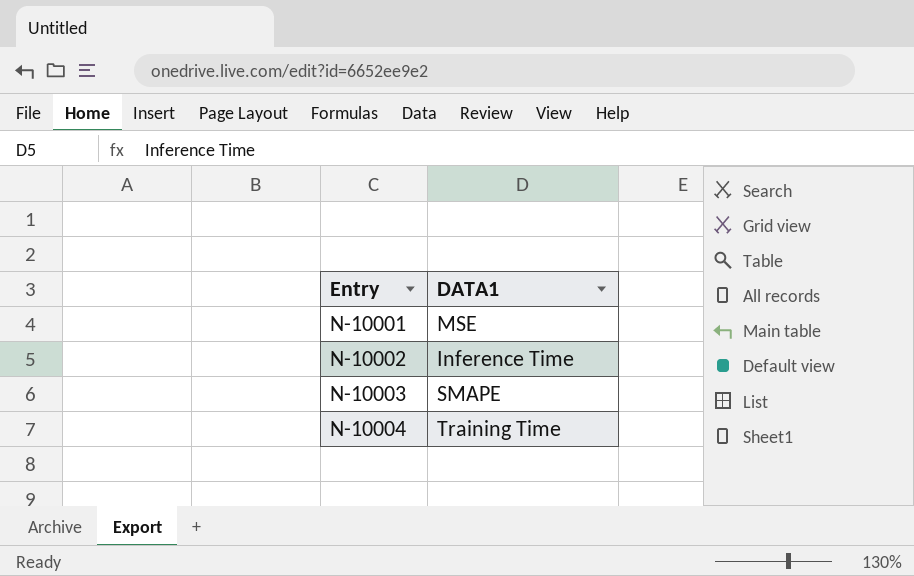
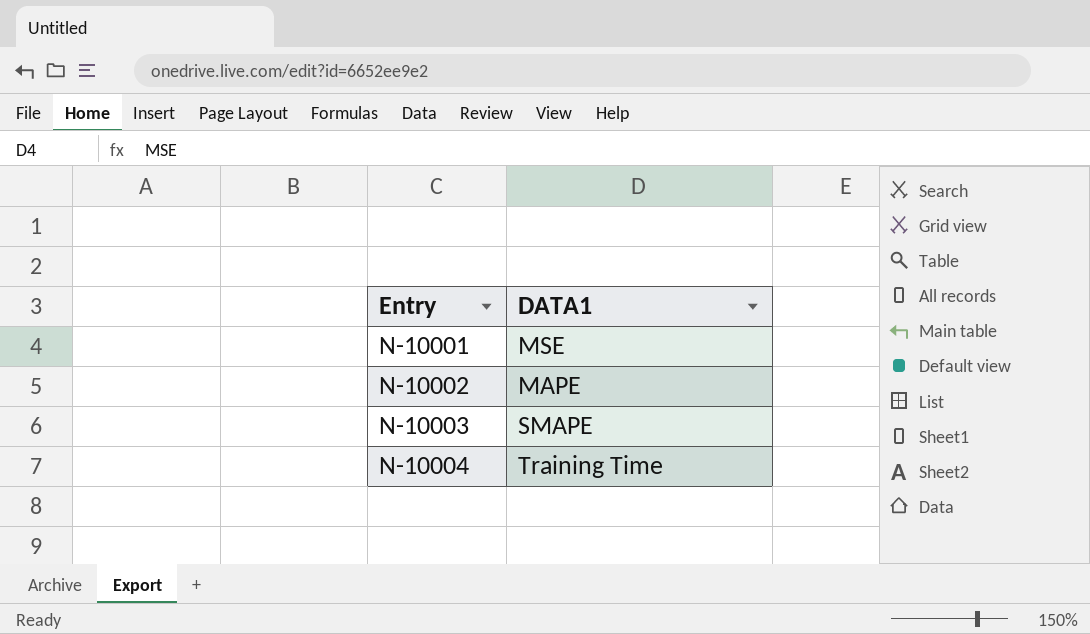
N-10002 | DATA1: Inference Time -> MAPE

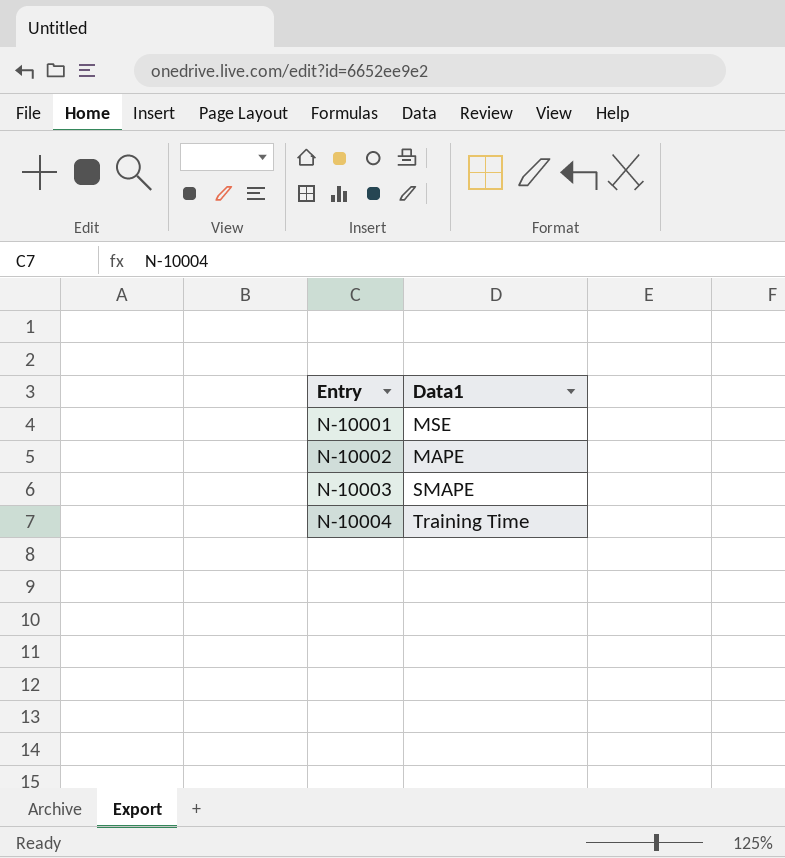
column name: DATA1 -> Data1

